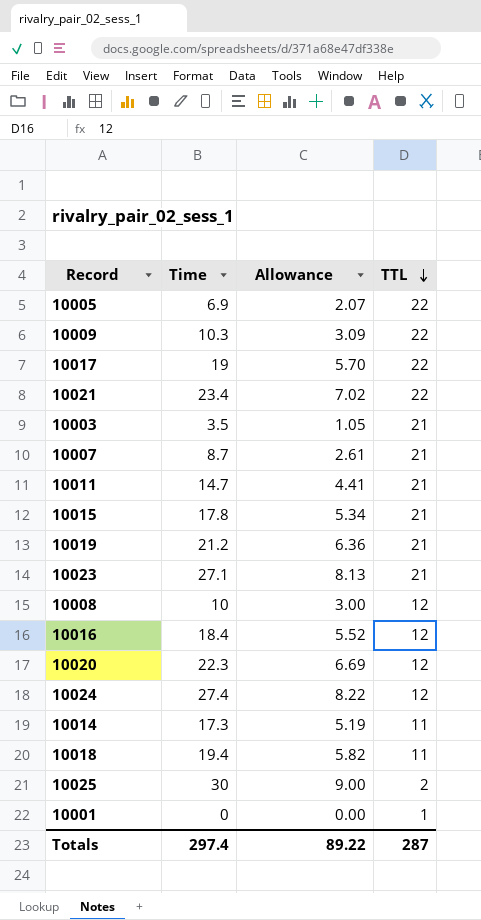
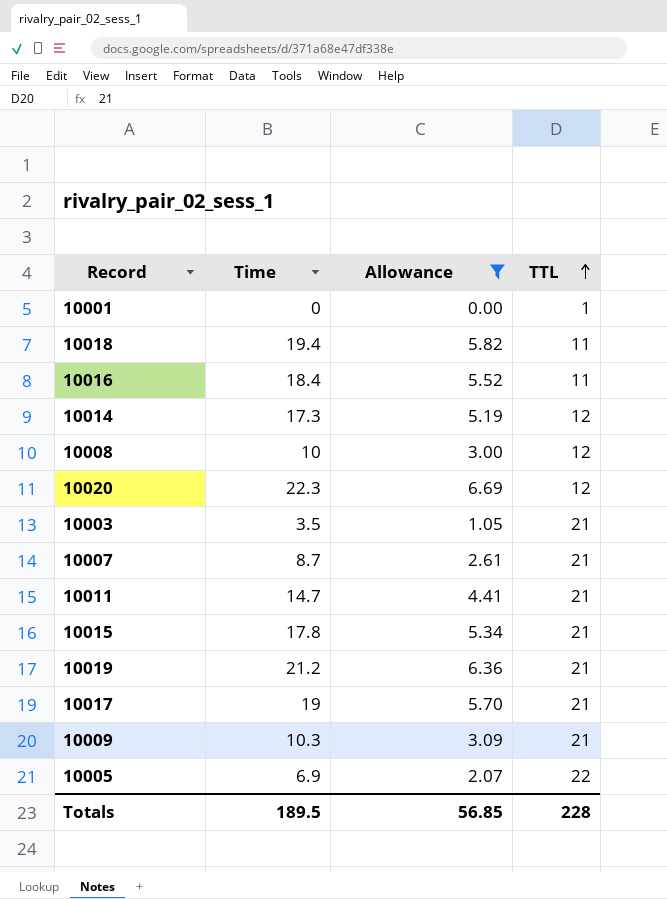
filter: none -> Allowance <= 6.69
row order: TTL descending -> TTL ascending
10016 | TTL: 12 -> 11
10014 | TTL: 11 -> 12
10017 | TTL: 22 -> 21
10009 | TTL: 22 -> 21
Totals | Time: 297.4 -> 189.5
Totals | Allowance: 89.22 -> 56.85
Totals | TTL: 287 -> 228

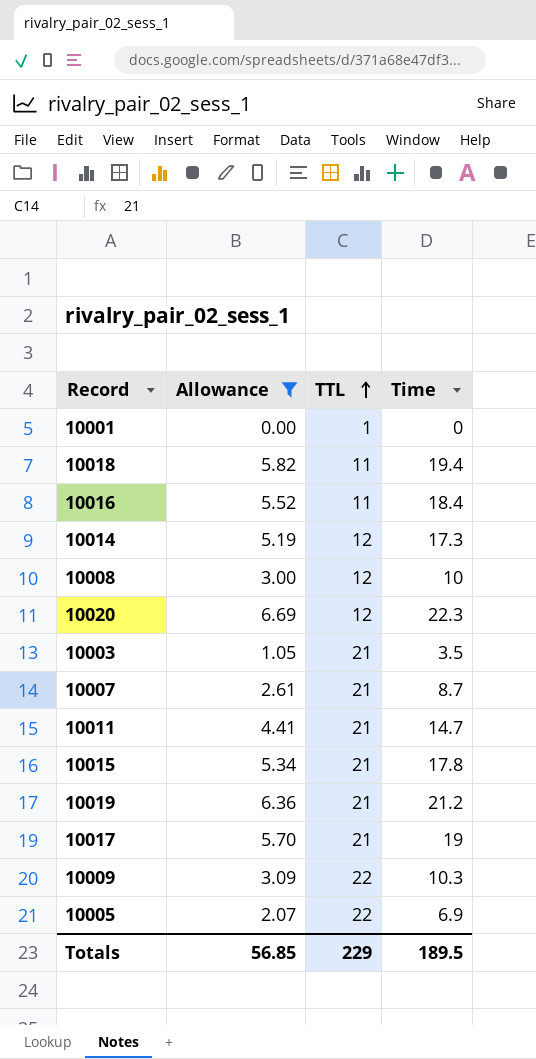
column Time | position: 2 -> 4
10009 | TTL: 21 -> 22
Totals | TTL: 228 -> 229

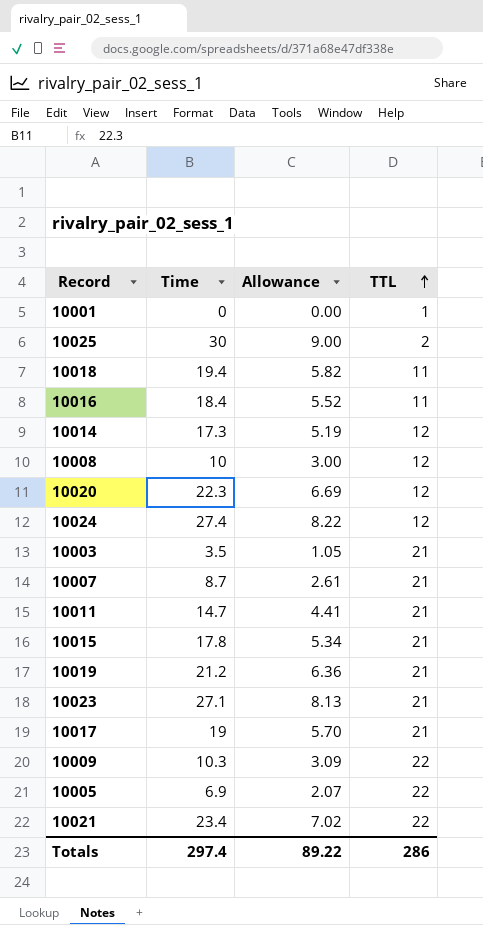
filter: Allowance <= 6.69 -> none
column Time | position: 4 -> 2
Totals | Time: 189.5 -> 297.4
Totals | Allowance: 56.85 -> 89.22
Totals | TTL: 229 -> 286

